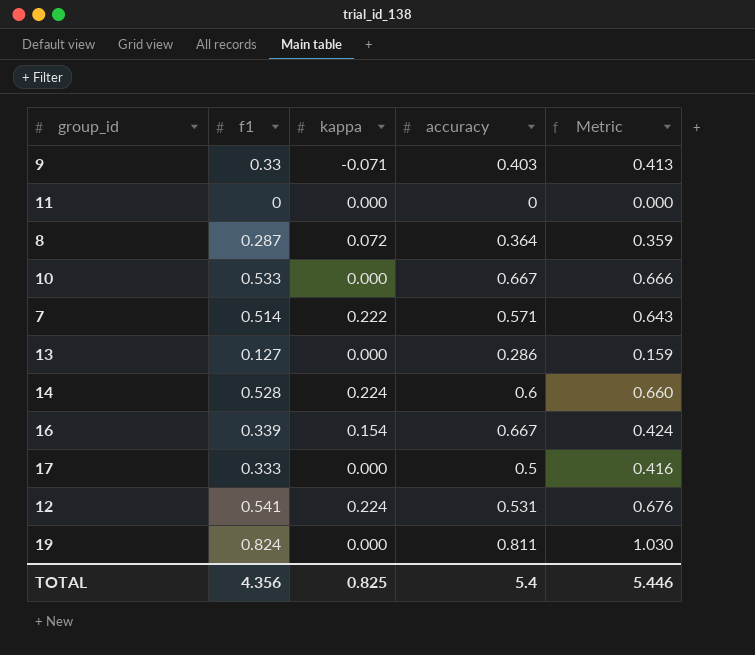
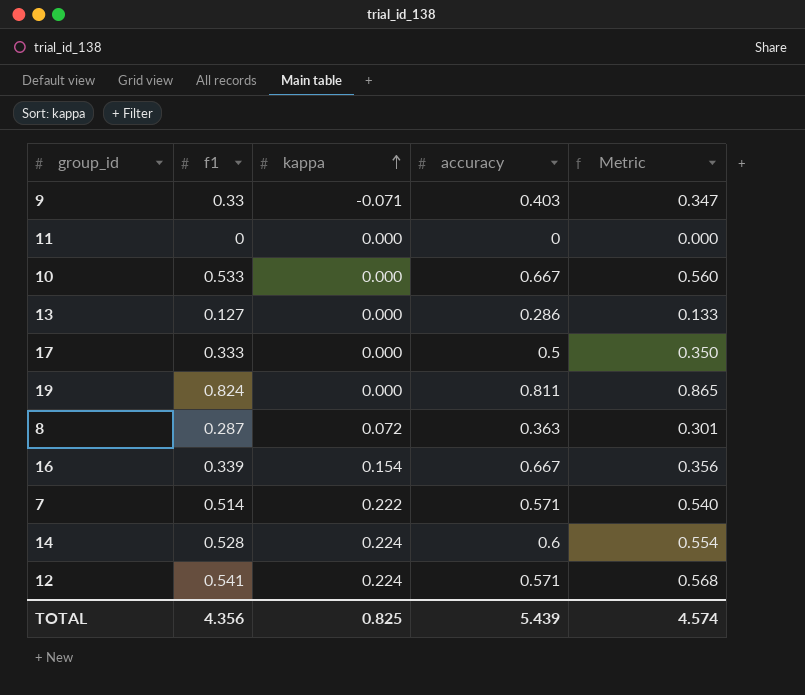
row order: none -> kappa ascending
column Metric | formula: [f1] * 1.25 -> [f1] * 1.05
8 | accuracy: 0.364 -> 0.363
12 | accuracy: 0.531 -> 0.571
TOTAL | accuracy: 5.4 -> 5.439
TOTAL | Metric: 5.446 -> 4.574

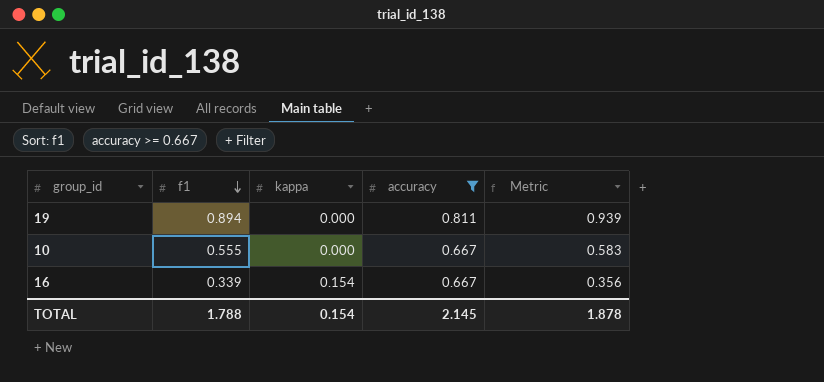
filter: none -> accuracy >= 0.667
row order: kappa ascending -> f1 descending
19 | f1: 0.824 -> 0.894
19 | Metric: 0.865 -> 0.939
10 | f1: 0.533 -> 0.555
10 | Metric: 0.560 -> 0.583
TOTAL | f1: 4.356 -> 1.788
TOTAL | kappa: 0.825 -> 0.154
TOTAL | accuracy: 5.439 -> 2.145
TOTAL | Metric: 4.574 -> 1.878

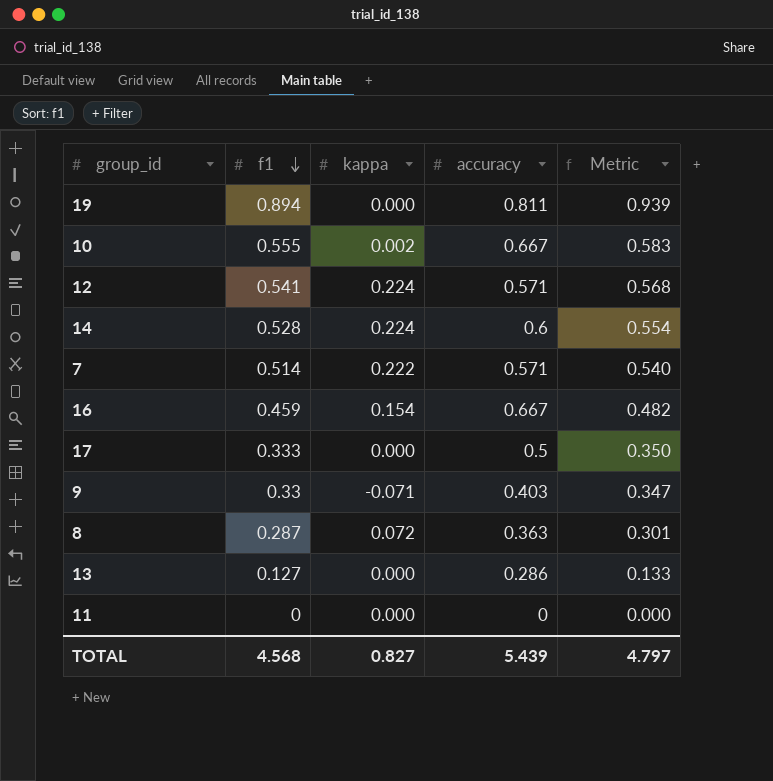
filter: accuracy >= 0.667 -> none
10 | kappa: 0.000 -> 0.002
16 | f1: 0.339 -> 0.459
16 | Metric: 0.356 -> 0.482
TOTAL | f1: 1.788 -> 4.568
TOTAL | kappa: 0.154 -> 0.827
TOTAL | accuracy: 2.145 -> 5.439
TOTAL | Metric: 1.878 -> 4.797

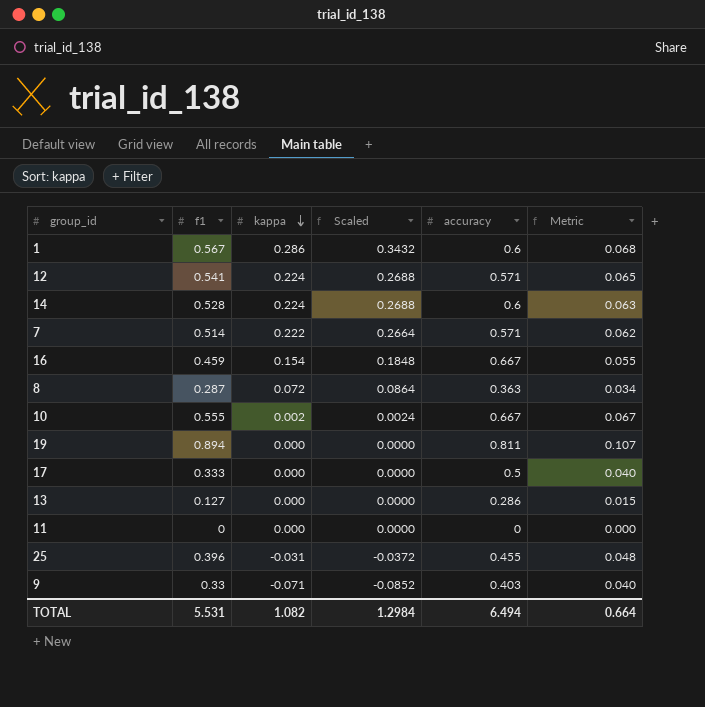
row order: f1 descending -> kappa descending
column Scaled | formula: none -> [kappa] * 1.2
column Metric | formula: [f1] * 1.05 -> [f1] * 0.12
row 1: none -> 0.567 | 0.286 | 0.3432 | 0.6 | 0.068
row 25: none -> 0.396 | -0.031 | -0.0372 | 0.455 | 0.048
TOTAL | f1: 4.568 -> 5.531
TOTAL | kappa: 0.827 -> 1.082
TOTAL | accuracy: 5.439 -> 6.494
TOTAL | Metric: 4.797 -> 0.664

